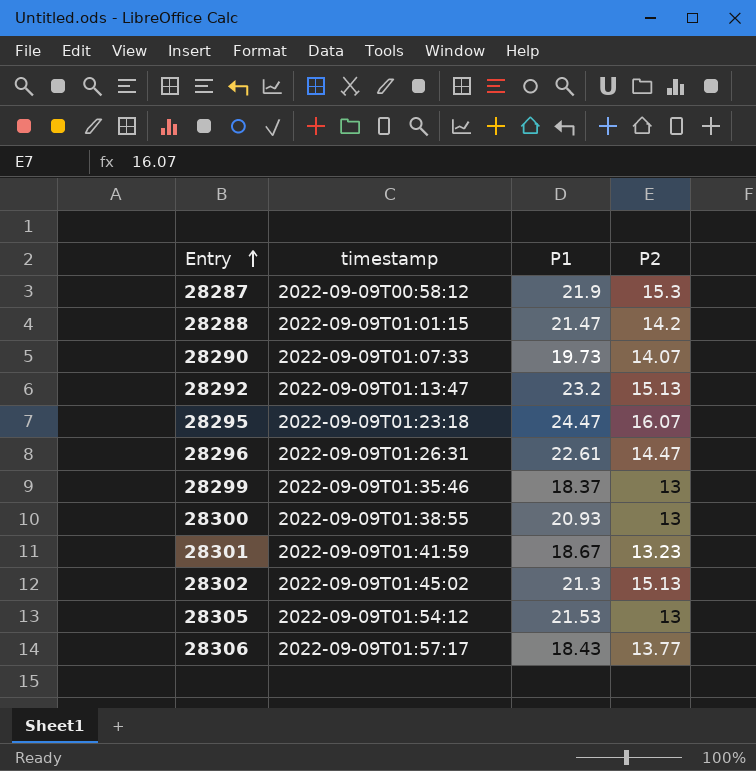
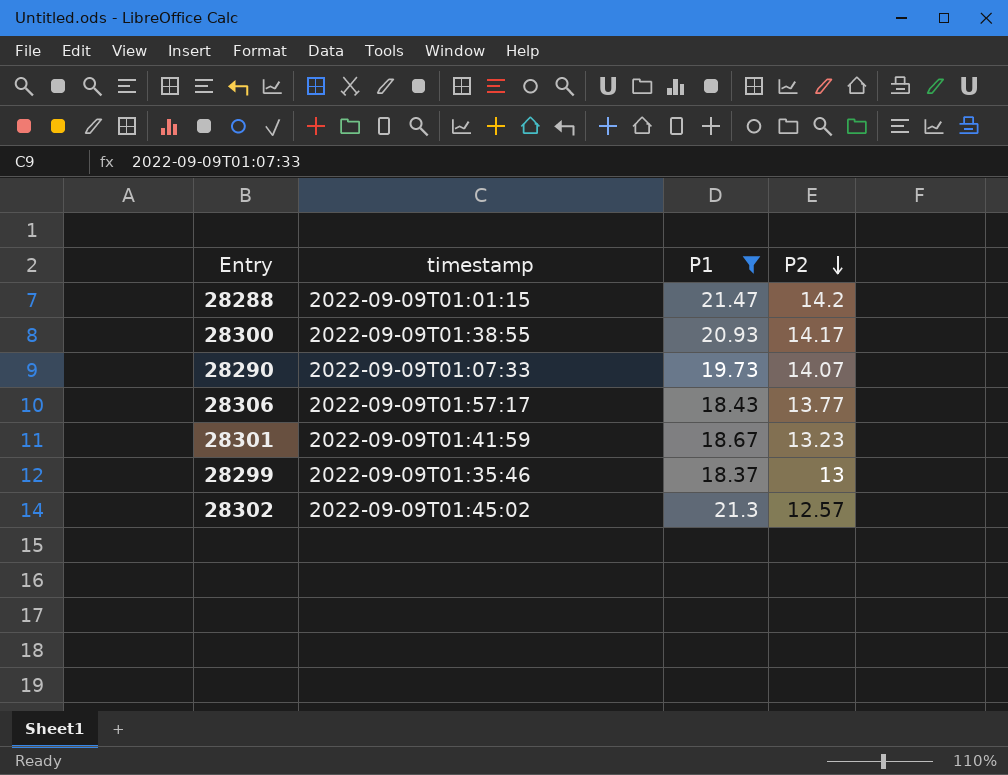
filter: none -> P1 <= 21.47
row order: Entry ascending -> P2 descending
28300 | P2: 13 -> 14.17
28302 | P2: 15.13 -> 12.57

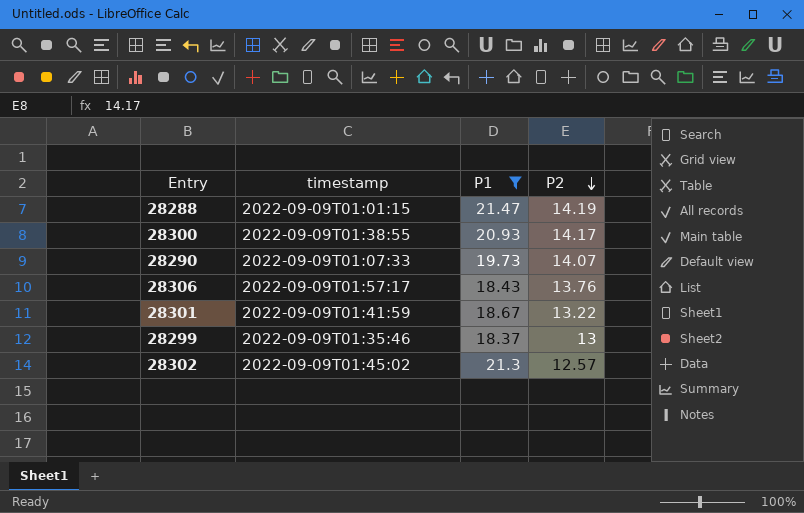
28288 | P2: 14.2 -> 14.19
28306 | P2: 13.77 -> 13.76
28301 | P2: 13.23 -> 13.22

